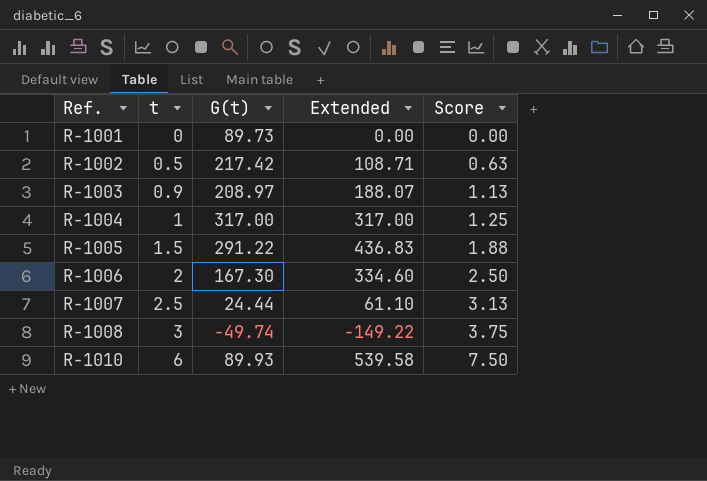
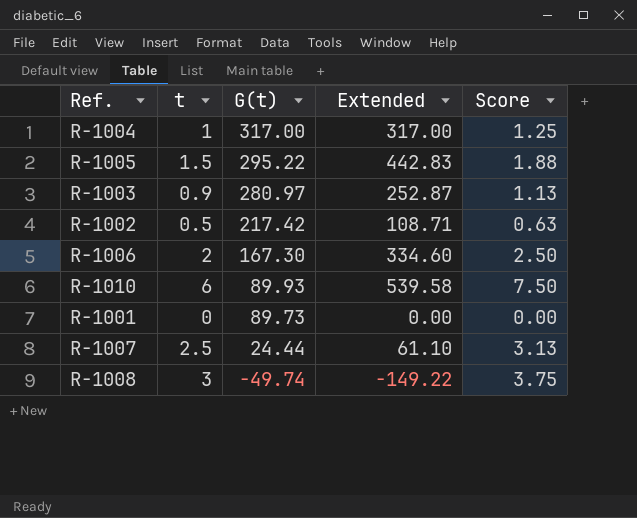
row order: Ref. ascending -> G(t) descending
R-1005 | G(t): 291.22 -> 295.22
R-1005 | Extended: 436.83 -> 442.83
R-1003 | G(t): 208.97 -> 280.97
R-1003 | Extended: 188.07 -> 252.87

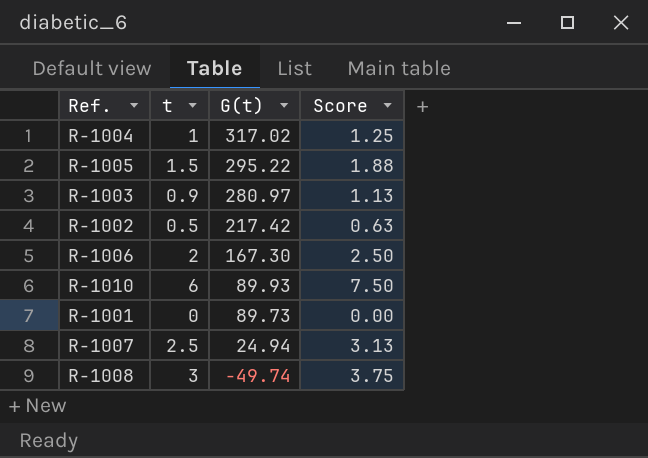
column Extended | formula: [t] * [G(t)] -> none
R-1004 | G(t): 317.00 -> 317.02
R-1007 | G(t): 24.44 -> 24.94

